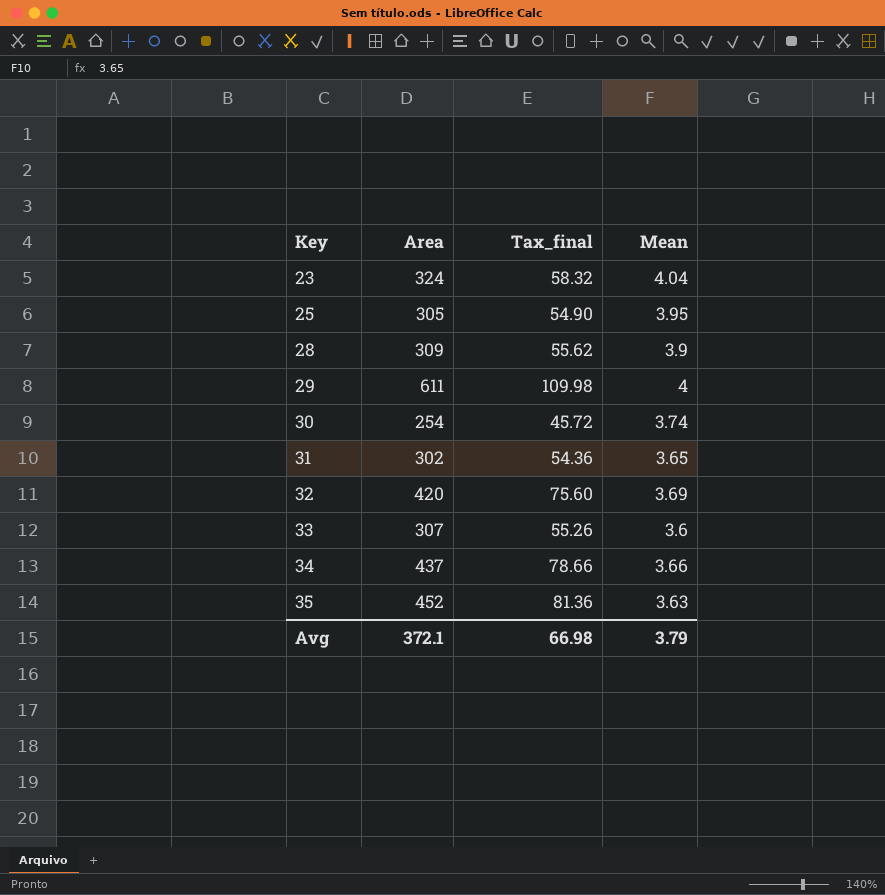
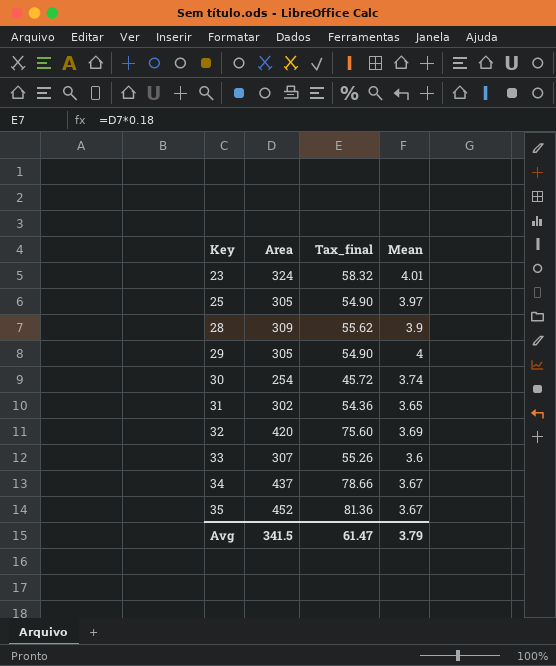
23 | Mean: 4.04 -> 4.01
25 | Mean: 3.95 -> 3.97
29 | Area: 611 -> 305
29 | Tax_final: 109.98 -> 54.90
34 | Mean: 3.66 -> 3.67
35 | Mean: 3.63 -> 3.67
Avg | Area: 372.1 -> 341.5
Avg | Tax_final: 66.98 -> 61.47

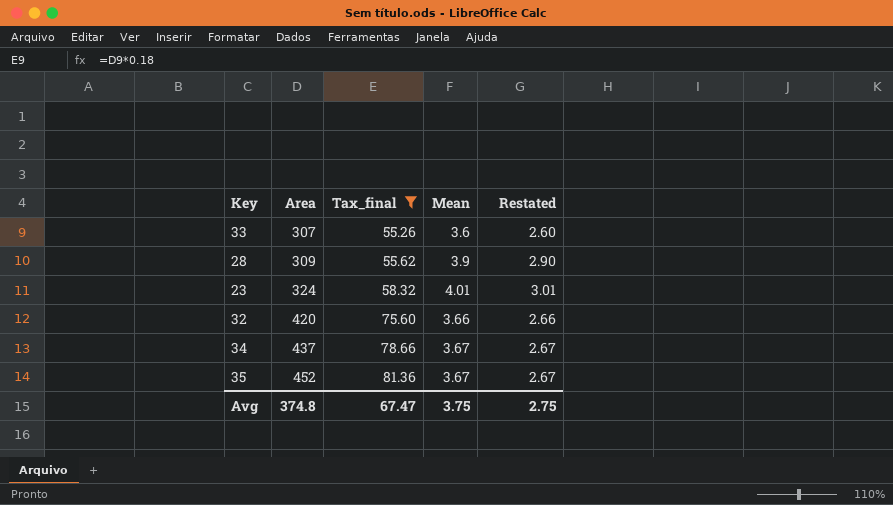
filter: none -> Tax_final >= 55.26
row order: Key ascending -> Area ascending
column Restated | formula: none -> [Mean] - 1
32 | Mean: 3.69 -> 3.66
Avg | Area: 341.5 -> 374.8
Avg | Tax_final: 61.47 -> 67.47
Avg | Mean: 3.79 -> 3.75

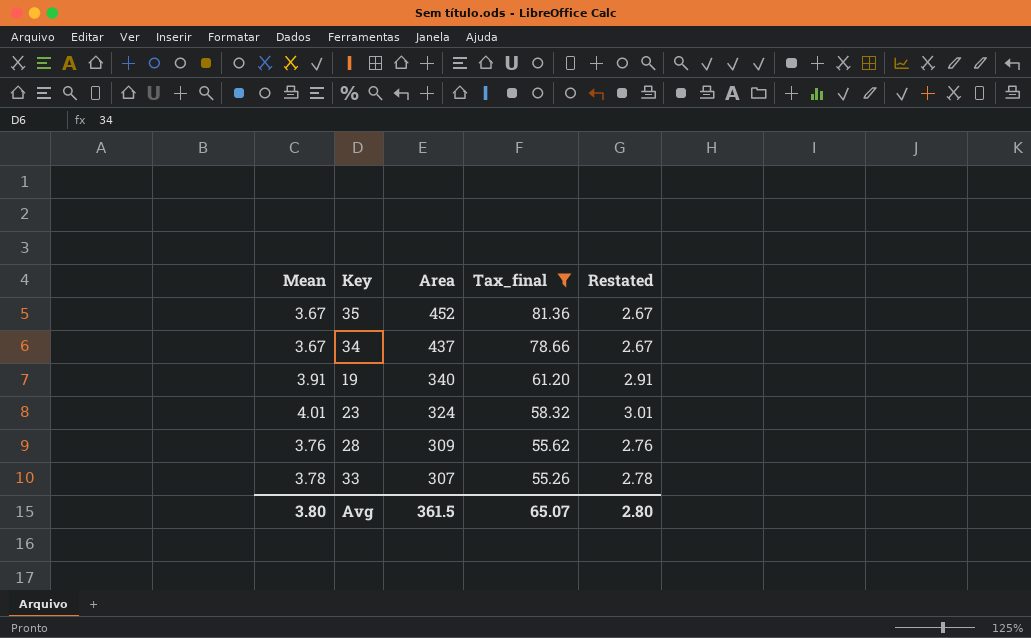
row order: Area ascending -> Area descending
column Mean | position: 4 -> 1
row 32: 420 | 75.60 | 3.66 | 2.66 -> none
row 19: none -> 3.91 | 340 | 61.20 | 2.91
28 | Mean: 3.9 -> 3.76
28 | Restated: 2.90 -> 2.76
33 | Mean: 3.6 -> 3.78
33 | Restated: 2.60 -> 2.78
Avg | Mean: 3.75 -> 3.80
Avg | Area: 374.8 -> 361.5
Avg | Tax_final: 67.47 -> 65.07
Avg | Restated: 2.75 -> 2.80

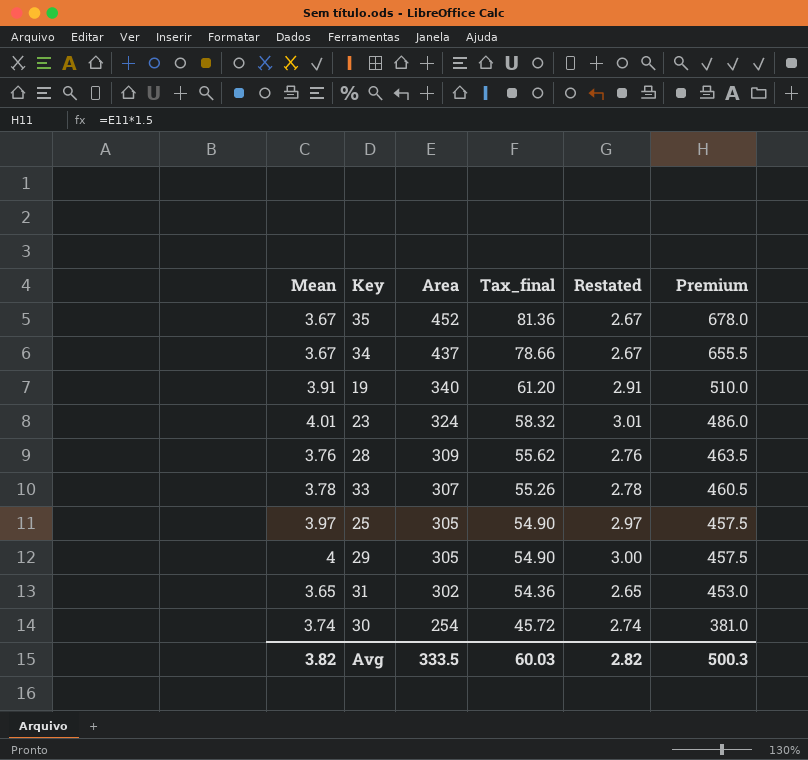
filter: Tax_final >= 55.26 -> none
column Premium | formula: none -> [Area] * 1.5
Avg | Mean: 3.80 -> 3.82
Avg | Area: 361.5 -> 333.5
Avg | Tax_final: 65.07 -> 60.03
Avg | Restated: 2.80 -> 2.82

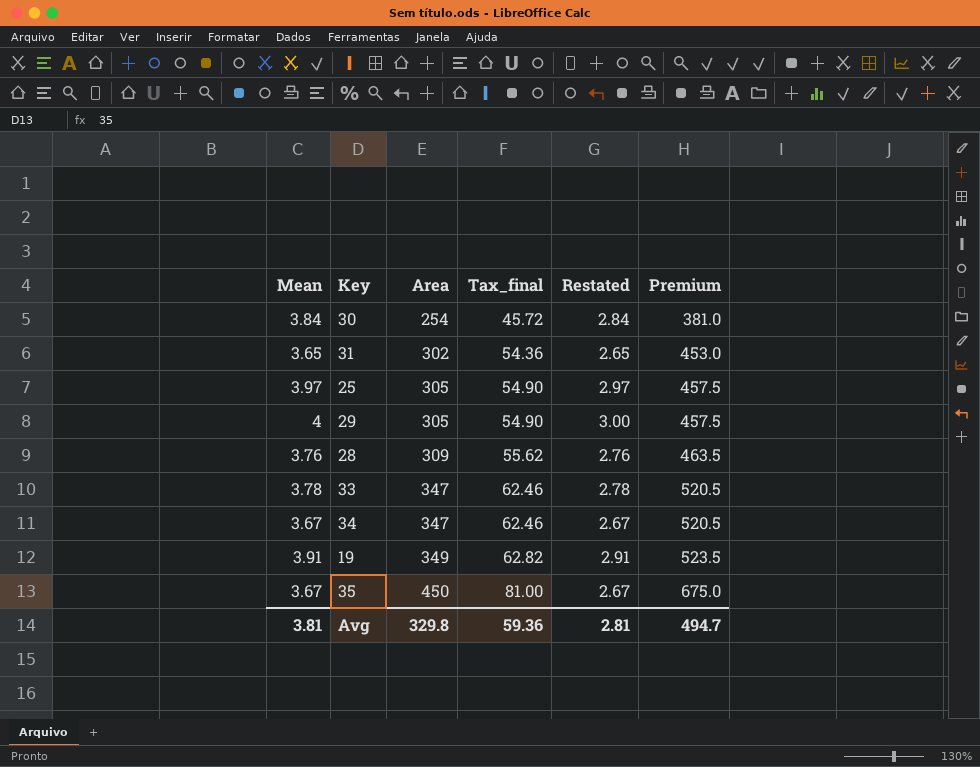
row order: Area descending -> Area ascending
row 23: 4.01 | 324 | 58.32 | 3.01 | 486.0 -> none
30 | Mean: 3.74 -> 3.84
30 | Restated: 2.74 -> 2.84
33 | Area: 307 -> 347
33 | Tax_final: 55.26 -> 62.46
33 | Premium: 460.5 -> 520.5
34 | Area: 437 -> 347
34 | Tax_final: 78.66 -> 62.46
34 | Premium: 655.5 -> 520.5
19 | Area: 340 -> 349
19 | Tax_final: 61.20 -> 62.82
19 | Premium: 510.0 -> 523.5
35 | Area: 452 -> 450
35 | Tax_final: 81.36 -> 81.00
35 | Premium: 678.0 -> 675.0
Avg | Mean: 3.82 -> 3.81
Avg | Area: 333.5 -> 329.8
Avg | Tax_final: 60.03 -> 59.36
Avg | Restated: 2.82 -> 2.81
Avg | Premium: 500.3 -> 494.7

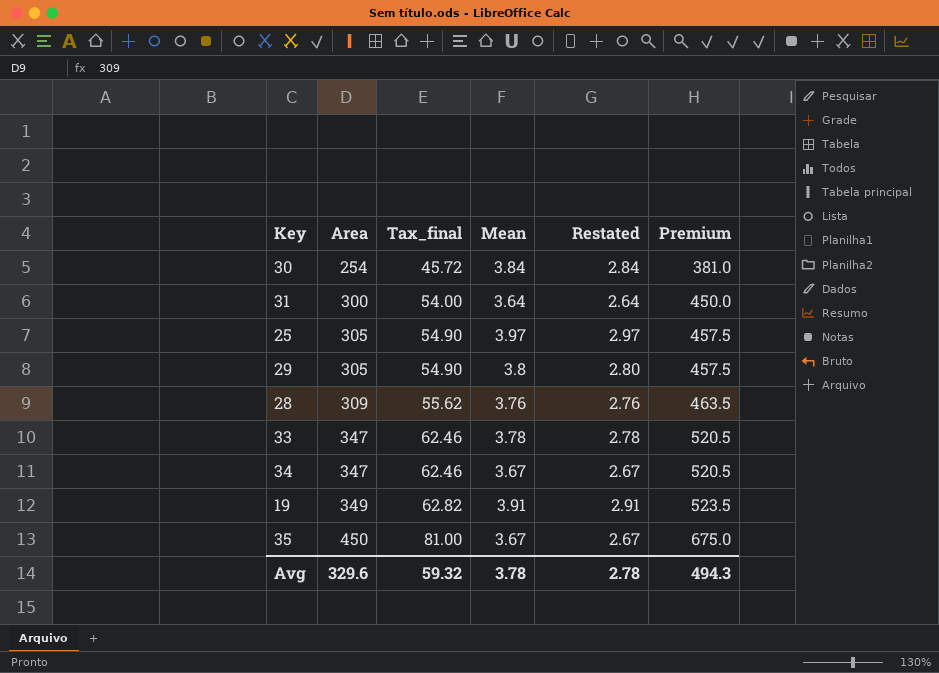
column Mean | position: 1 -> 4
31 | Area: 302 -> 300
31 | Tax_final: 54.36 -> 54.00
31 | Mean: 3.65 -> 3.64
31 | Restated: 2.65 -> 2.64
31 | Premium: 453.0 -> 450.0
29 | Mean: 4 -> 3.8
29 | Restated: 3.00 -> 2.80
Avg | Area: 329.8 -> 329.6
Avg | Tax_final: 59.36 -> 59.32
Avg | Mean: 3.81 -> 3.78
Avg | Restated: 2.81 -> 2.78
Avg | Premium: 494.7 -> 494.3

